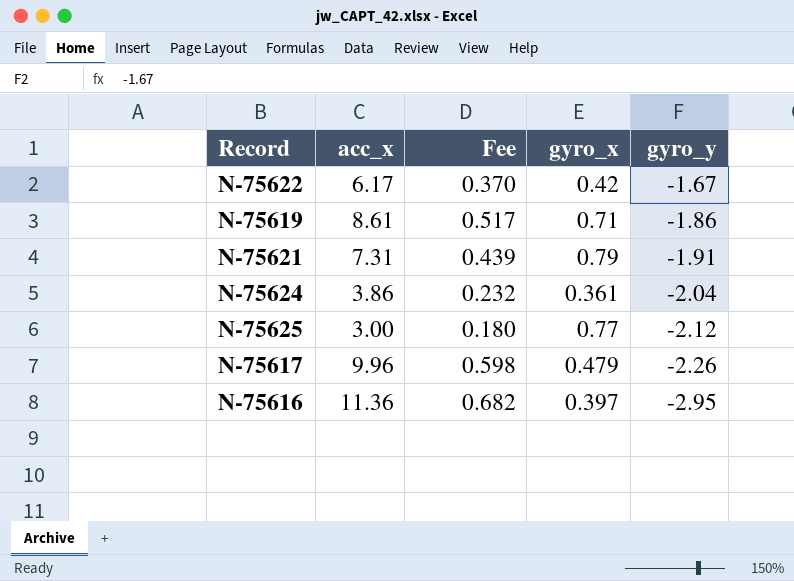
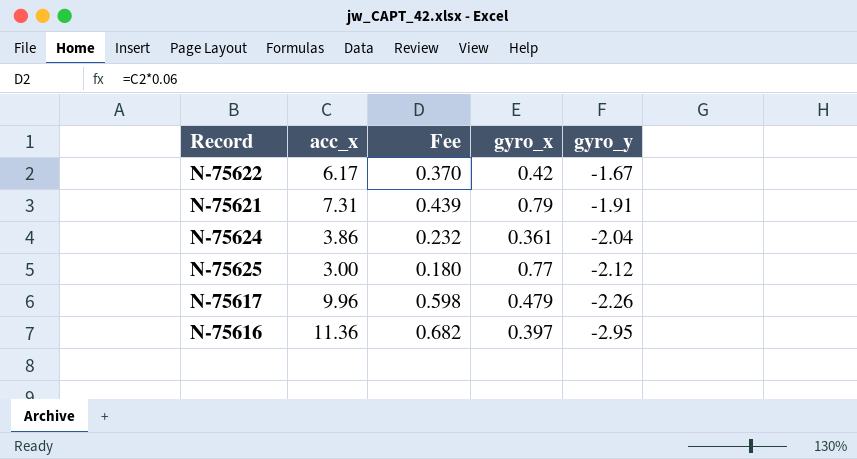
row N-75619: 8.61 | 0.517 | 0.71 | -1.86 -> none

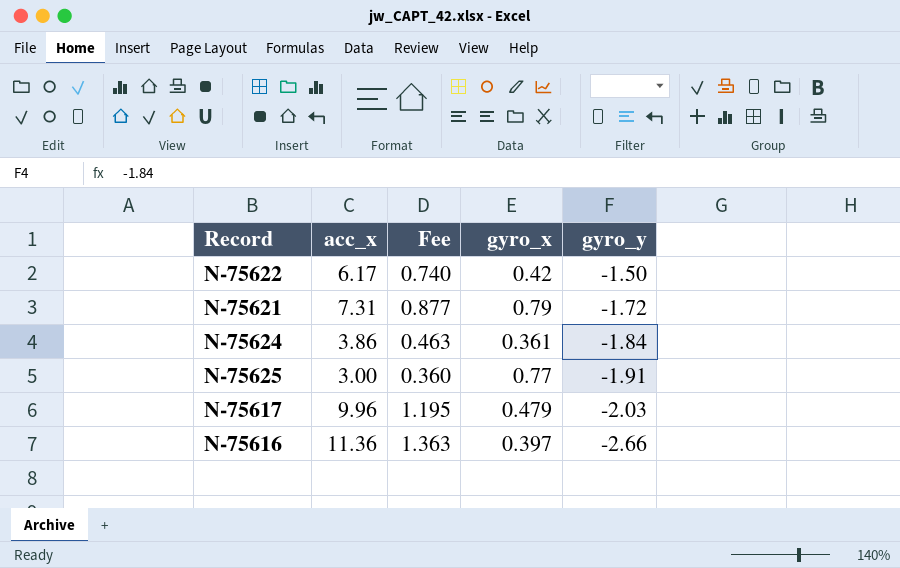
column Fee | formula: [acc_x] * 0.06 -> [acc_x] * 0.12
N-75622 | gyro_y: -1.67 -> -1.50
N-75621 | gyro_y: -1.91 -> -1.72
N-75624 | gyro_y: -2.04 -> -1.84
N-75625 | gyro_y: -2.12 -> -1.91
N-75617 | gyro_y: -2.26 -> -2.03
N-75616 | gyro_y: -2.95 -> -2.66

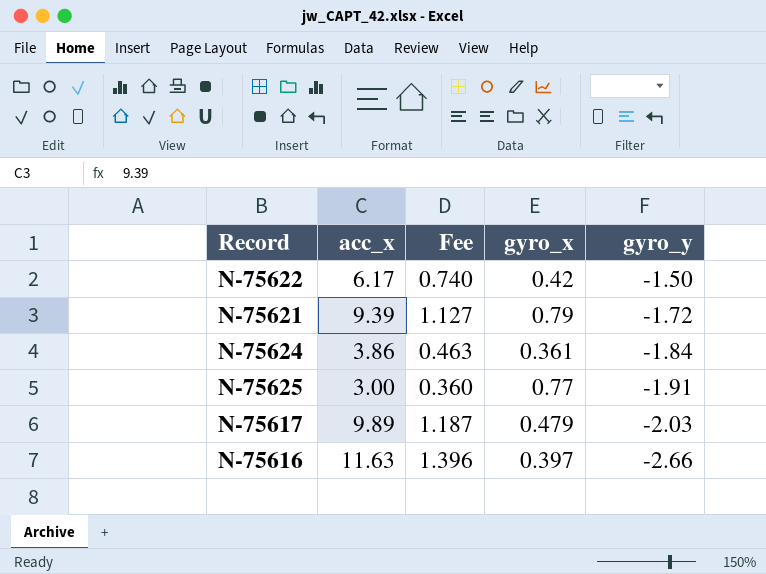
N-75621 | acc_x: 7.31 -> 9.39
N-75621 | Fee: 0.877 -> 1.127
N-75617 | acc_x: 9.96 -> 9.89
N-75617 | Fee: 1.195 -> 1.187
N-75616 | acc_x: 11.36 -> 11.63
N-75616 | Fee: 1.363 -> 1.396

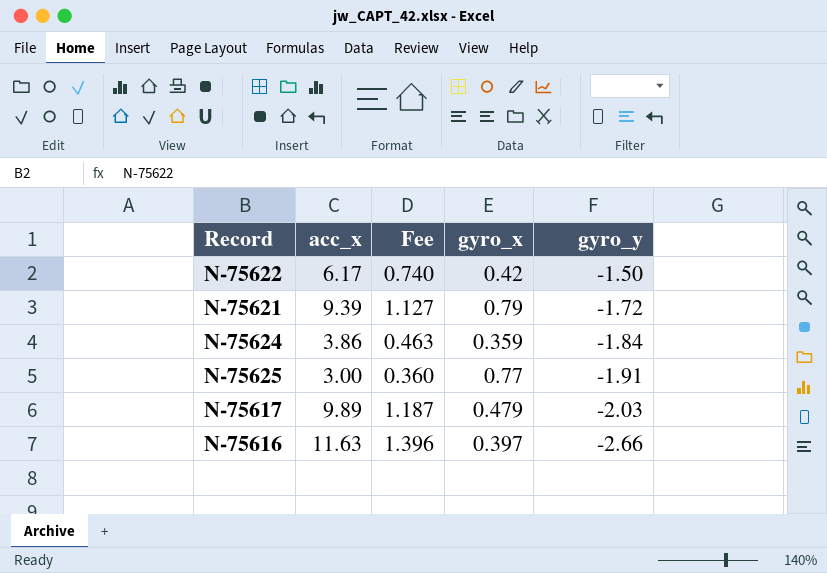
N-75624 | gyro_x: 0.361 -> 0.359

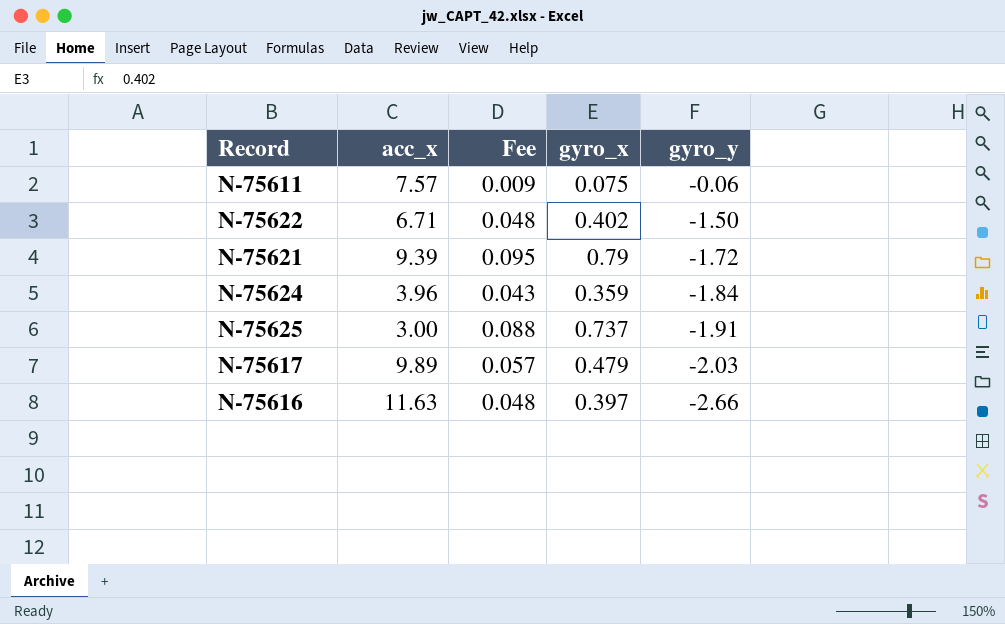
column Fee | formula: [acc_x] * 0.12 -> [gyro_x] * 0.12
row N-75611: none -> 7.57 | 0.009 | 0.075 | -0.06
N-75622 | acc_x: 6.17 -> 6.71
N-75622 | gyro_x: 0.42 -> 0.402
N-75624 | acc_x: 3.86 -> 3.96
N-75625 | gyro_x: 0.77 -> 0.737

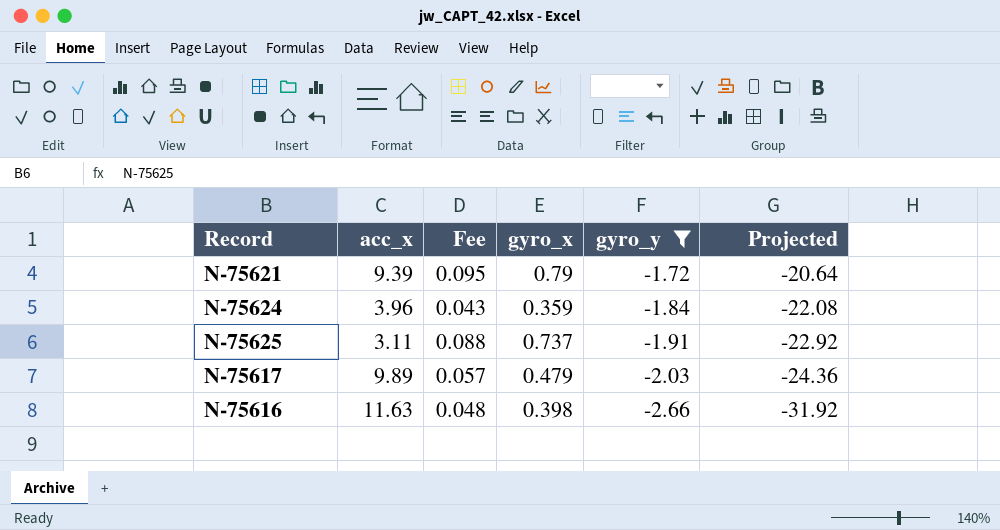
filter: none -> gyro_y <= -1.72
column Projected | formula: none -> [gyro_y] * 12
N-75625 | acc_x: 3.00 -> 3.11
N-75616 | gyro_x: 0.397 -> 0.398

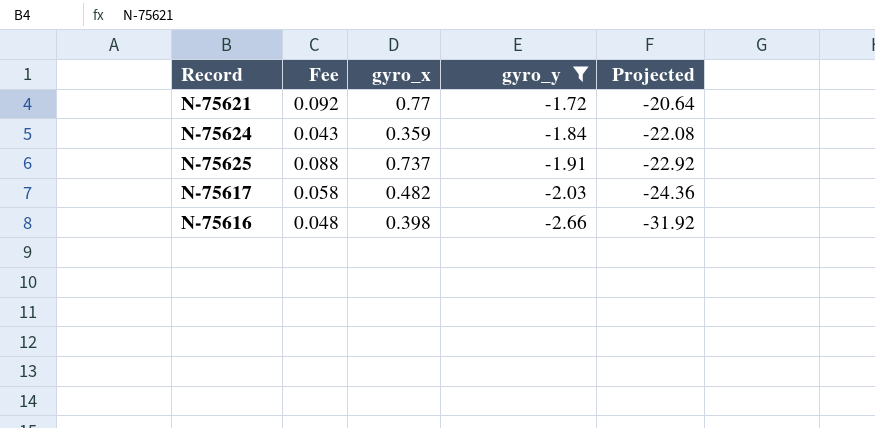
column acc_x | position: 2 -> none
N-75621 | Fee: 0.095 -> 0.092
N-75621 | gyro_x: 0.79 -> 0.77
N-75617 | Fee: 0.057 -> 0.058
N-75617 | gyro_x: 0.479 -> 0.482

